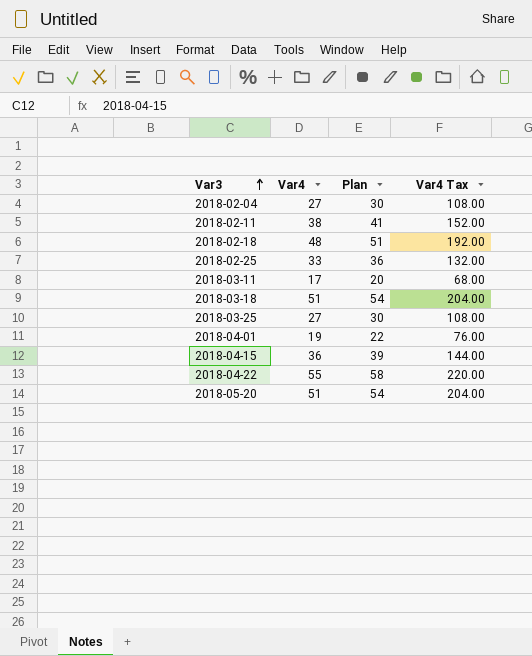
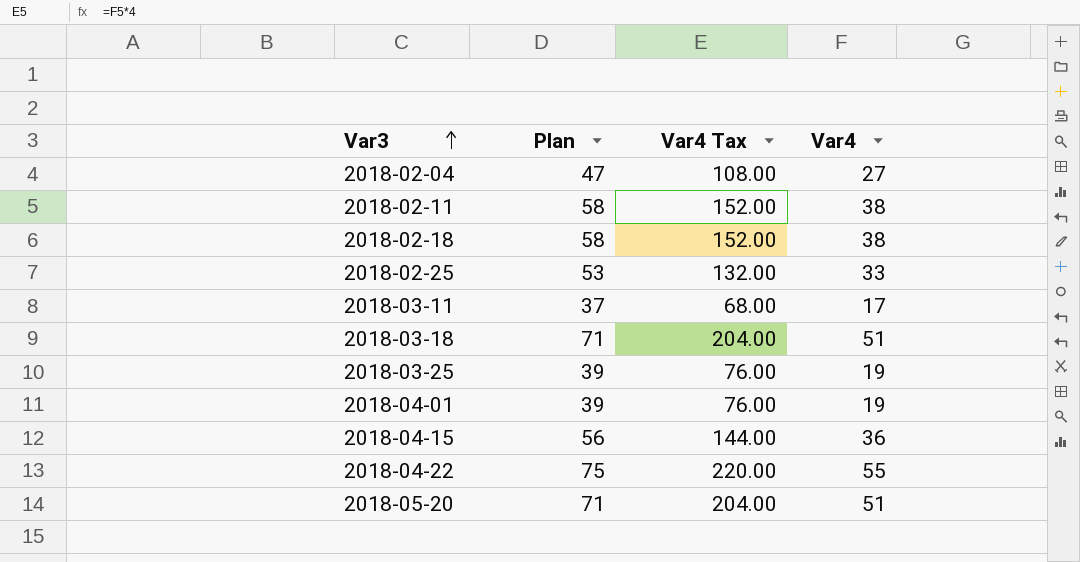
column Plan | formula: [Var4] + 3 -> [Var4] + 20
column Var4 | position: 2 -> 4
2018-02-18 | Var4 Tax: 192.00 -> 152.00
2018-02-18 | Var4: 48 -> 38
2018-03-25 | Var4 Tax: 108.00 -> 76.00
2018-03-25 | Var4: 27 -> 19

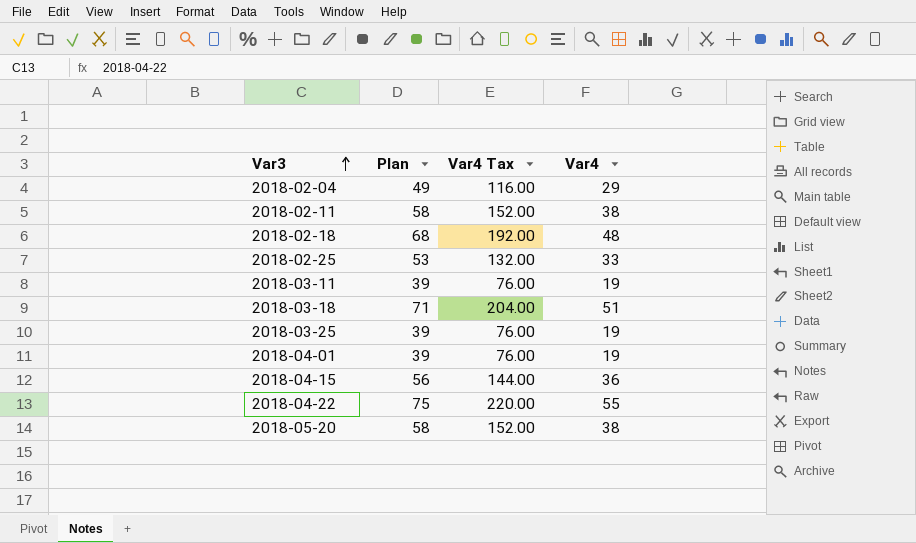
2018-02-04 | Plan: 47 -> 49
2018-02-04 | Var4 Tax: 108.00 -> 116.00
2018-02-04 | Var4: 27 -> 29
2018-02-18 | Plan: 58 -> 68
2018-02-18 | Var4 Tax: 152.00 -> 192.00
2018-02-18 | Var4: 38 -> 48
2018-03-11 | Plan: 37 -> 39
2018-03-11 | Var4 Tax: 68.00 -> 76.00
2018-03-11 | Var4: 17 -> 19
2018-05-20 | Plan: 71 -> 58
2018-05-20 | Var4 Tax: 204.00 -> 152.00
2018-05-20 | Var4: 51 -> 38

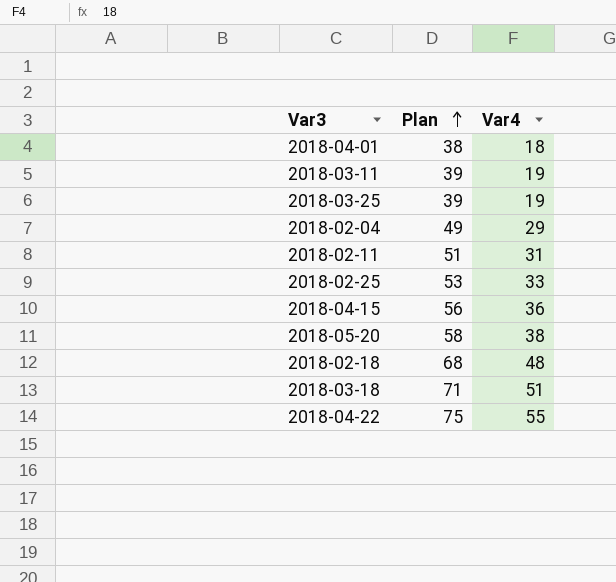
row order: Var3 ascending -> Plan ascending
column Var4 Tax | formula: [Var4] * 4 -> none
2018-04-01 | Plan: 39 -> 38
2018-04-01 | Var4: 19 -> 18
2018-02-11 | Plan: 58 -> 51
2018-02-11 | Var4: 38 -> 31

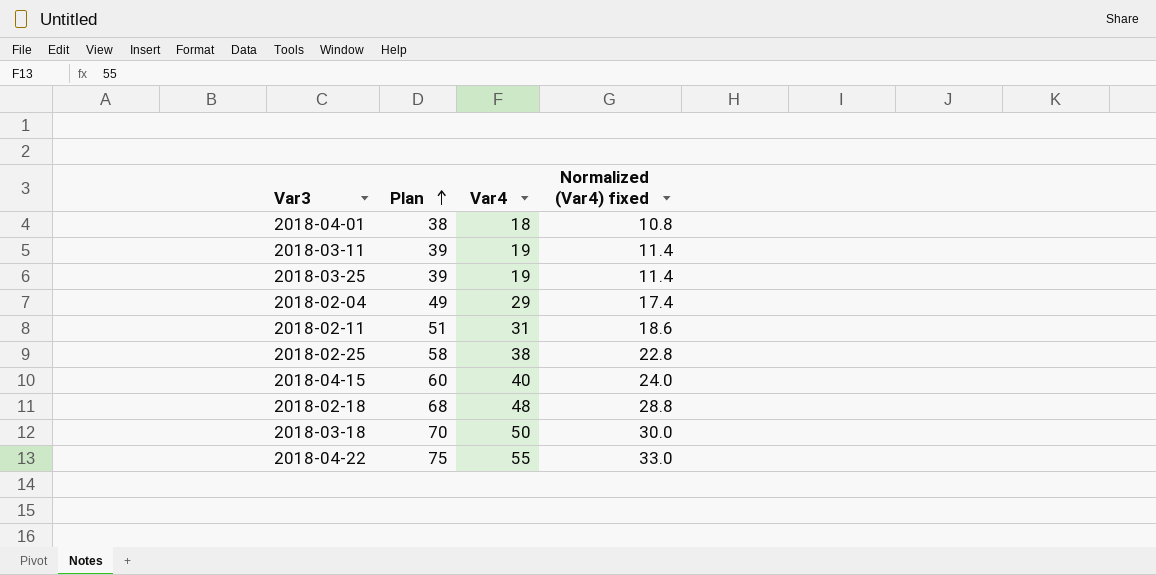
column Normalized (Var4) fixed | formula: none -> [Var4] * 0.6
row 2018-05-20: 58 | 38 -> none
2018-02-25 | Plan: 53 -> 58
2018-02-25 | Var4: 33 -> 38
2018-04-15 | Plan: 56 -> 60
2018-04-15 | Var4: 36 -> 40
2018-03-18 | Plan: 71 -> 70
2018-03-18 | Var4: 51 -> 50

